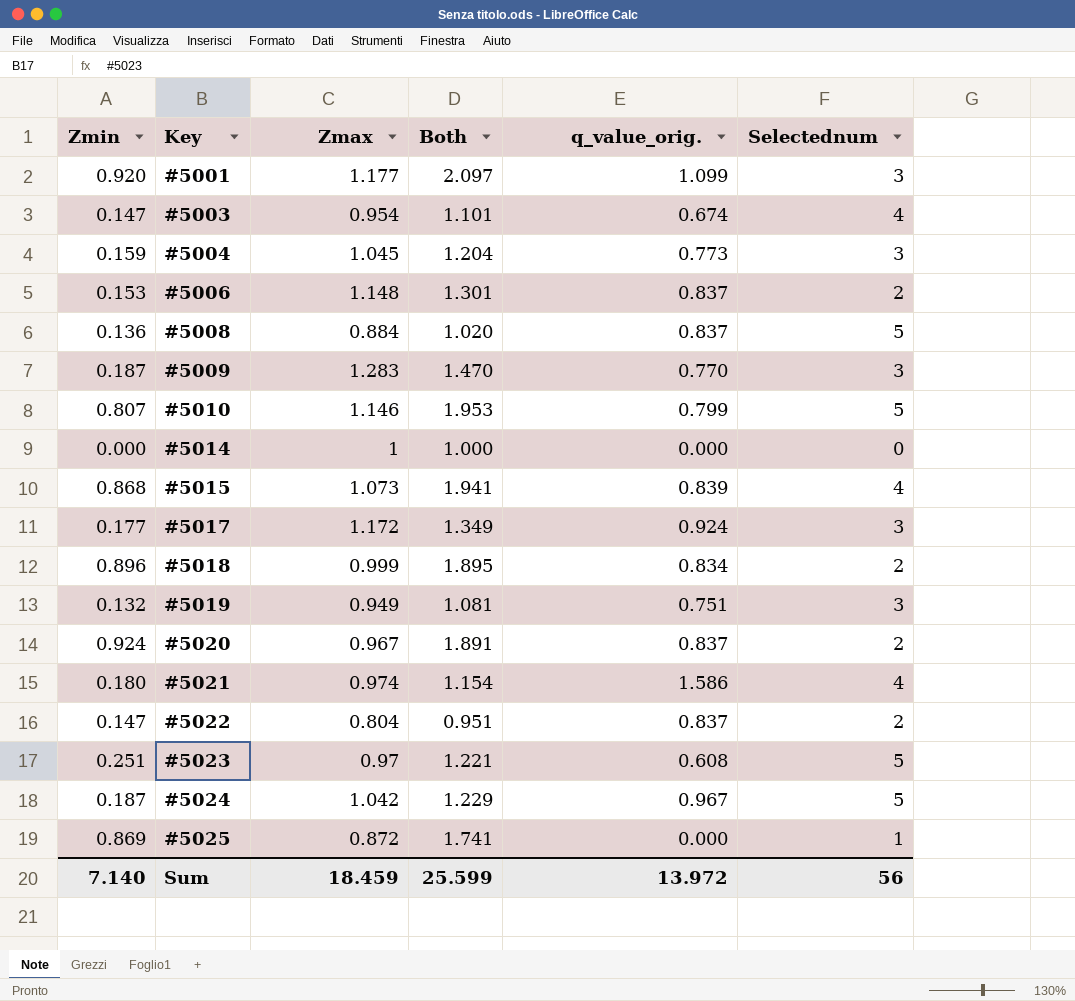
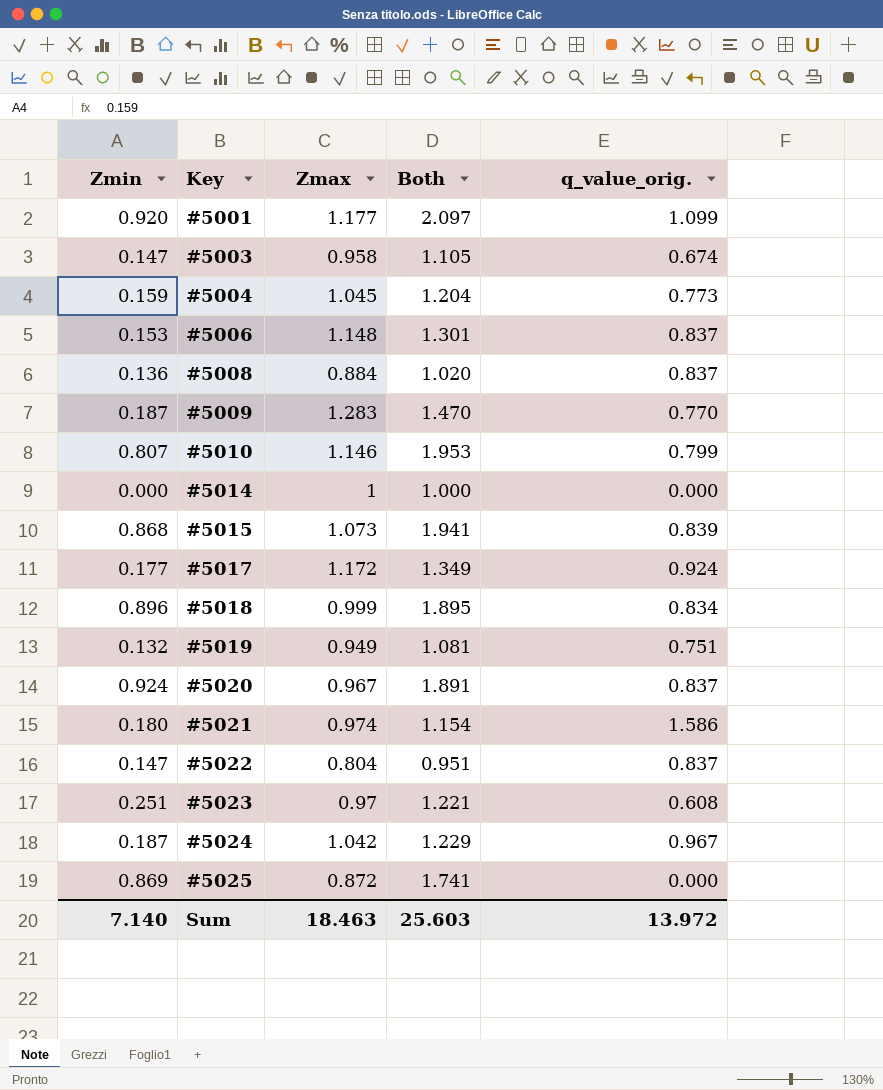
column Selectednum | position: 6 -> none
#5003 | Zmax: 0.954 -> 0.958
#5003 | Both: 1.101 -> 1.105
Sum | Zmax: 18.459 -> 18.463
Sum | Both: 25.599 -> 25.603

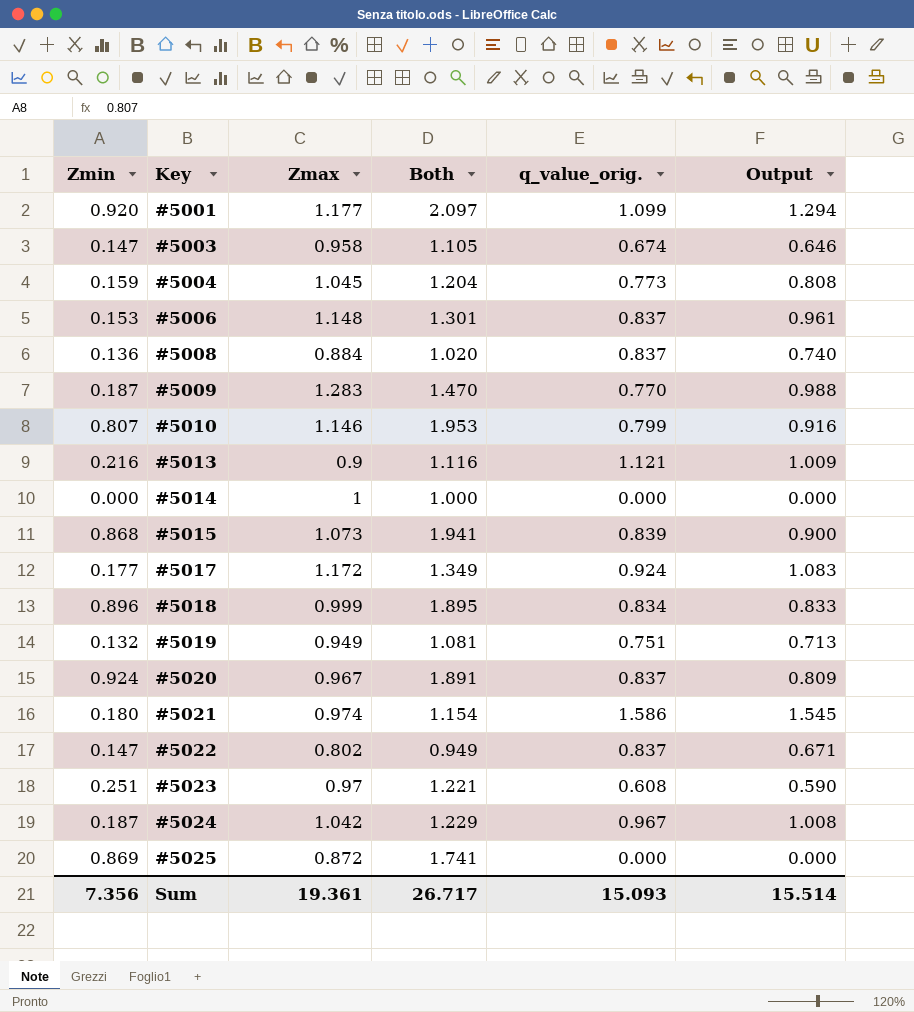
column Output | formula: none -> [Zmax] * [q_value_orig.]
row #5013: none -> 0.216 | 0.9 | 1.116 | 1.121 | 1.009
#5022 | Zmax: 0.804 -> 0.802
#5022 | Both: 0.951 -> 0.949
Sum | Zmin: 7.140 -> 7.356
Sum | Zmax: 18.463 -> 19.361
Sum | Both: 25.603 -> 26.717
Sum | q_value_orig.: 13.972 -> 15.093

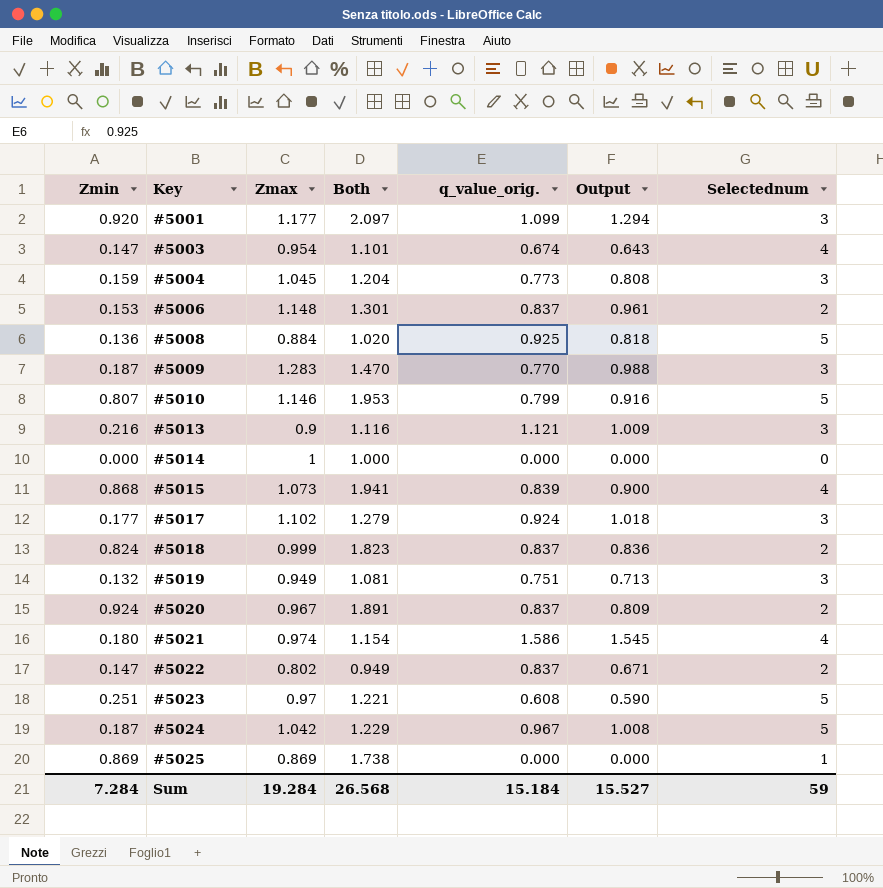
column Selectednum | position: none -> 7
#5003 | Zmax: 0.958 -> 0.954
#5003 | Both: 1.105 -> 1.101
#5003 | Output: 0.646 -> 0.643
#5008 | q_value_orig.: 0.837 -> 0.925
#5008 | Output: 0.740 -> 0.818
#5017 | Zmax: 1.172 -> 1.102
#5017 | Both: 1.349 -> 1.279
#5017 | Output: 1.083 -> 1.018
#5018 | Zmin: 0.896 -> 0.824
#5018 | Both: 1.895 -> 1.823
#5018 | q_value_orig.: 0.834 -> 0.837
#5018 | Output: 0.833 -> 0.836
#5025 | Zmax: 0.872 -> 0.869
#5025 | Both: 1.741 -> 1.738
Sum | Zmin: 7.356 -> 7.284
Sum | Zmax: 19.361 -> 19.284
Sum | Both: 26.717 -> 26.568
Sum | q_value_orig.: 15.093 -> 15.184
Sum | Output: 15.514 -> 15.527

